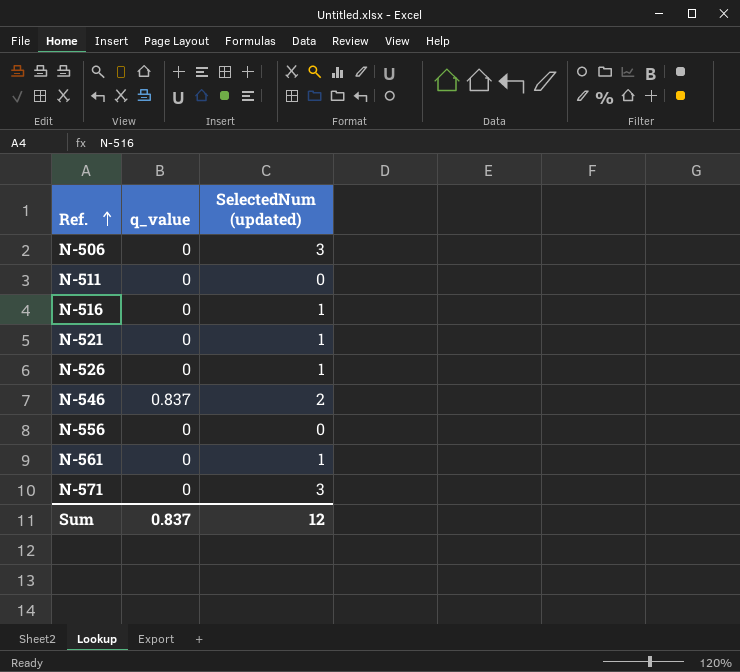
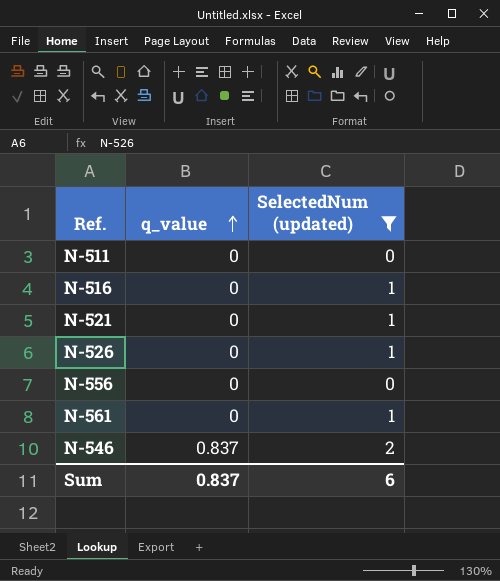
filter: none -> SelectedNum (updated) != 3
row order: Ref. ascending -> q_value ascending
Sum | SelectedNum (updated): 12 -> 6

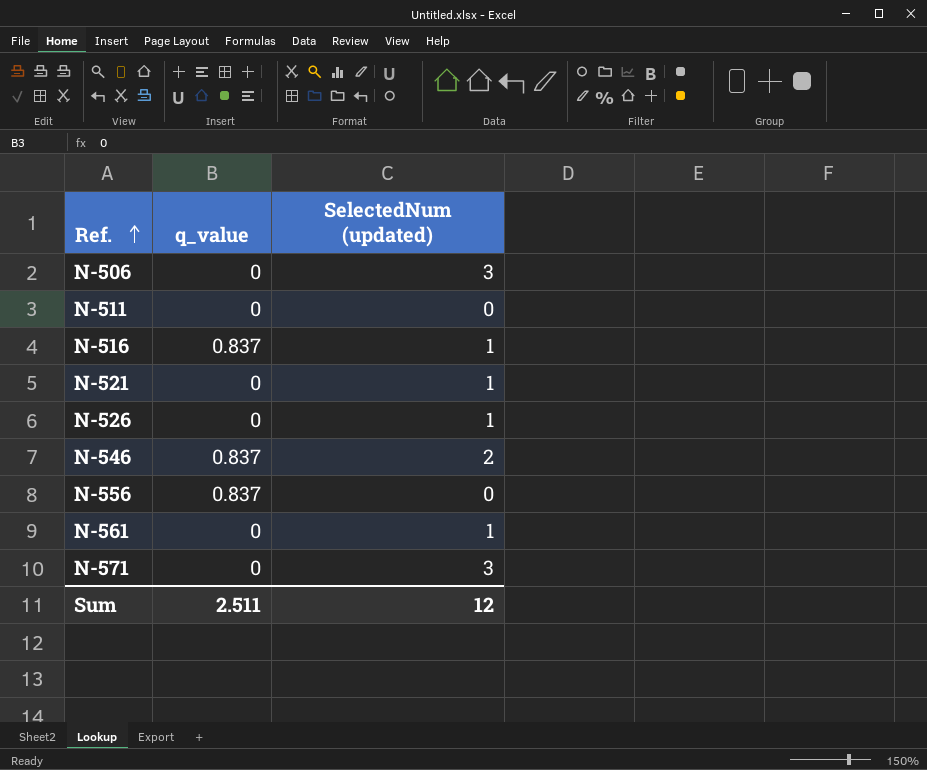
filter: SelectedNum (updated) != 3 -> none
row order: q_value ascending -> Ref. ascending
N-516 | q_value: 0 -> 0.837
N-556 | q_value: 0 -> 0.837
Sum | q_value: 0.837 -> 2.511
Sum | SelectedNum (updated): 6 -> 12

